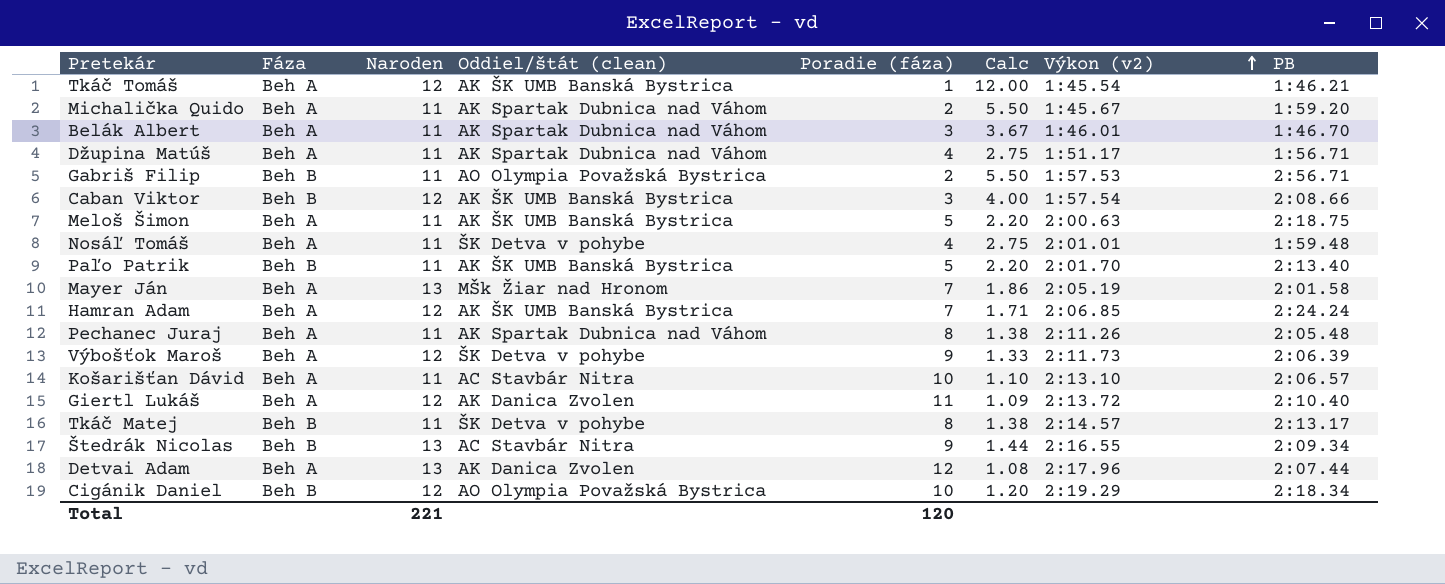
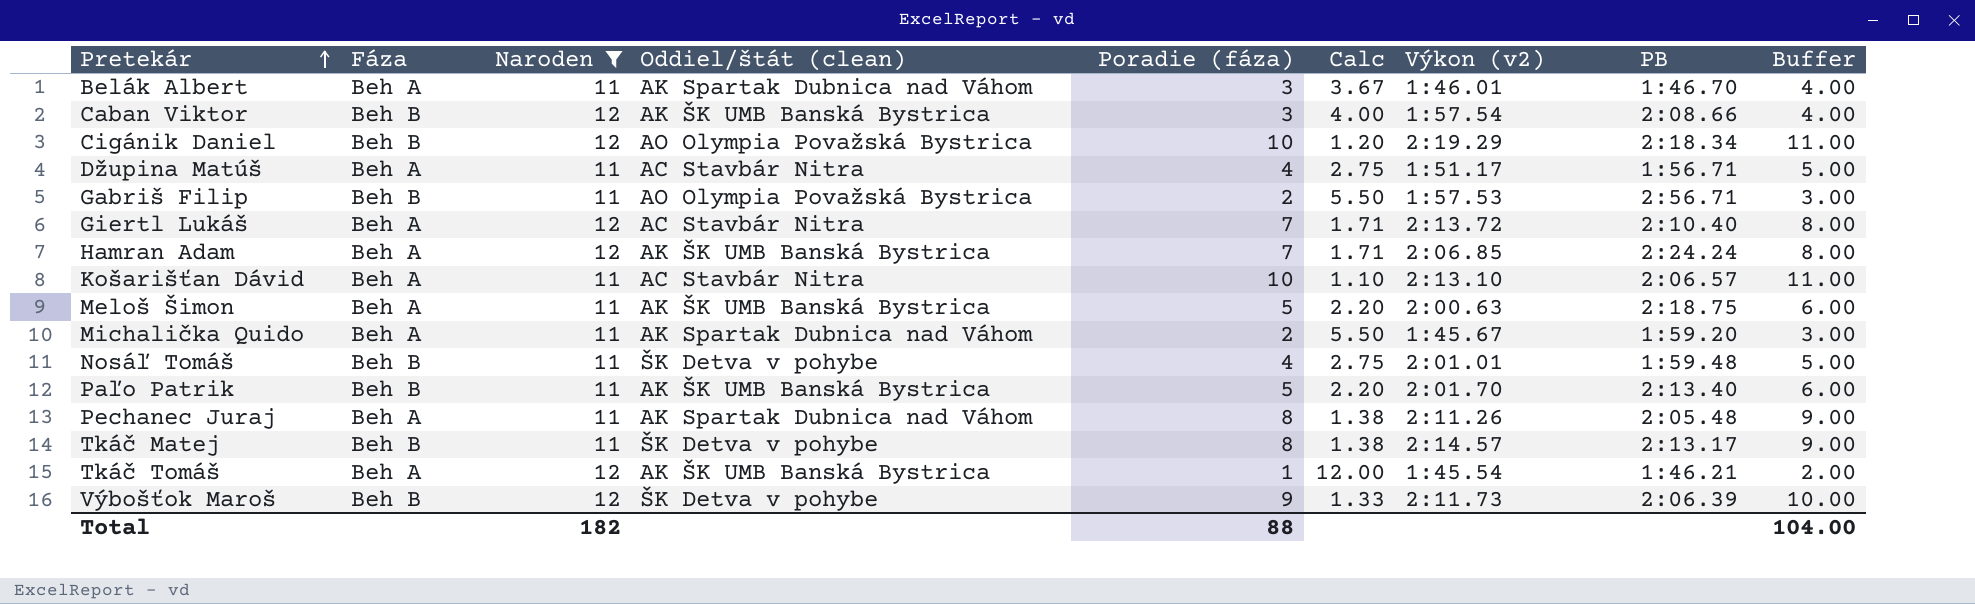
filter: none -> Naroden != 13
row order: Výkon (v2) ascending -> Pretekár ascending
column Buffer | formula: none -> [Poradie (fáza)] + 1
Džupina Matúš | Oddiel/štát (clean): AK Spartak Dubnica nad Váhom -> AC Stavbár Nitra
Giertl Lukáš | Oddiel/štát (clean): AK Danica Zvolen -> AC Stavbár Nitra
Giertl Lukáš | Poradie (fáza): 11 -> 7
Giertl Lukáš | Calc: 1.09 -> 1.71
Nosáľ Tomáš | Fáza: Beh A -> Beh B
Výbošťok Maroš | Fáza: Beh A -> Beh B
Total | Naroden: 221 -> 182
Total | Poradie (fáza): 120 -> 88

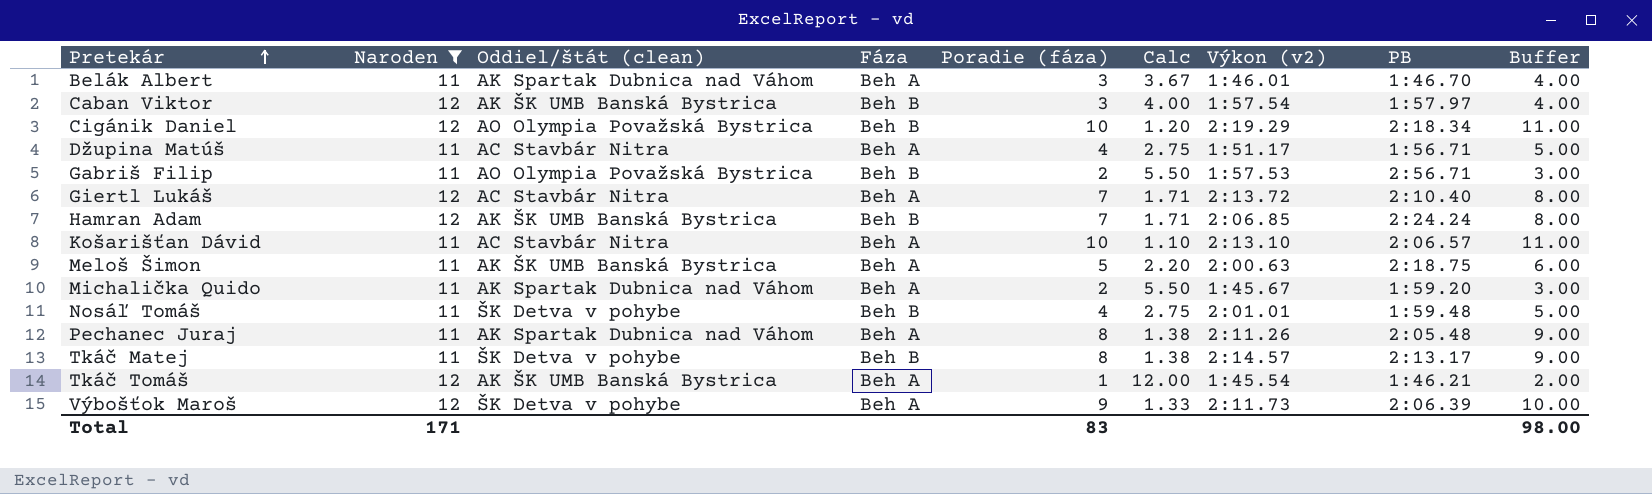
column Fáza | position: 2 -> 4
row Paľo Patrik: Beh B | 11 | AK ŠK UMB Banská Bystrica | 5 | 2.20 | 2:01.70 | 2:13.40 | 6.00 -> none
Caban Viktor | PB: 2:08.66 -> 1:57.97
Hamran Adam | Fáza: Beh A -> Beh B
Výbošťok Maroš | Fáza: Beh B -> Beh A
Total | Naroden: 182 -> 171
Total | Poradie (fáza): 88 -> 83
Total | Buffer: 104.00 -> 98.00

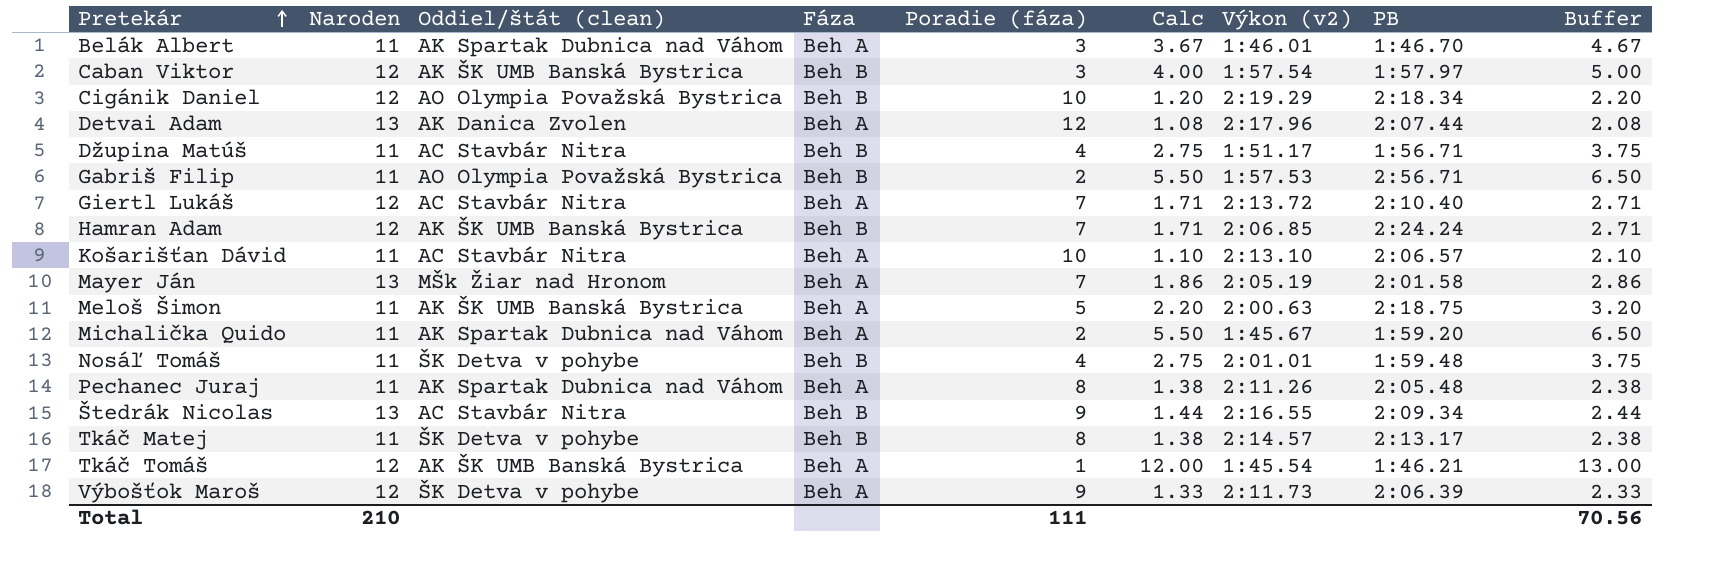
filter: Naroden != 13 -> none
column Buffer | formula: [Poradie (fáza)] + 1 -> [Calc] + 1
Džupina Matúš | Fáza: Beh A -> Beh B
Total | Naroden: 171 -> 210
Total | Poradie (fáza): 83 -> 111
Total | Buffer: 98.00 -> 70.56

